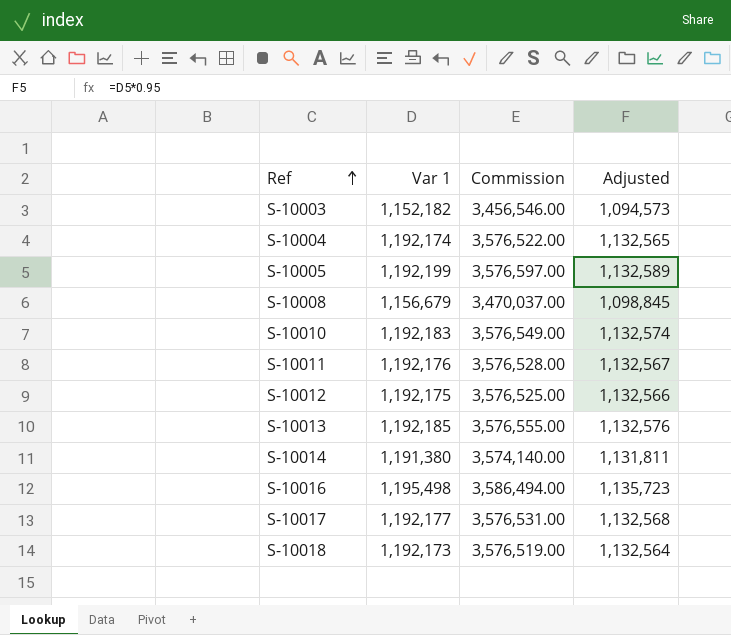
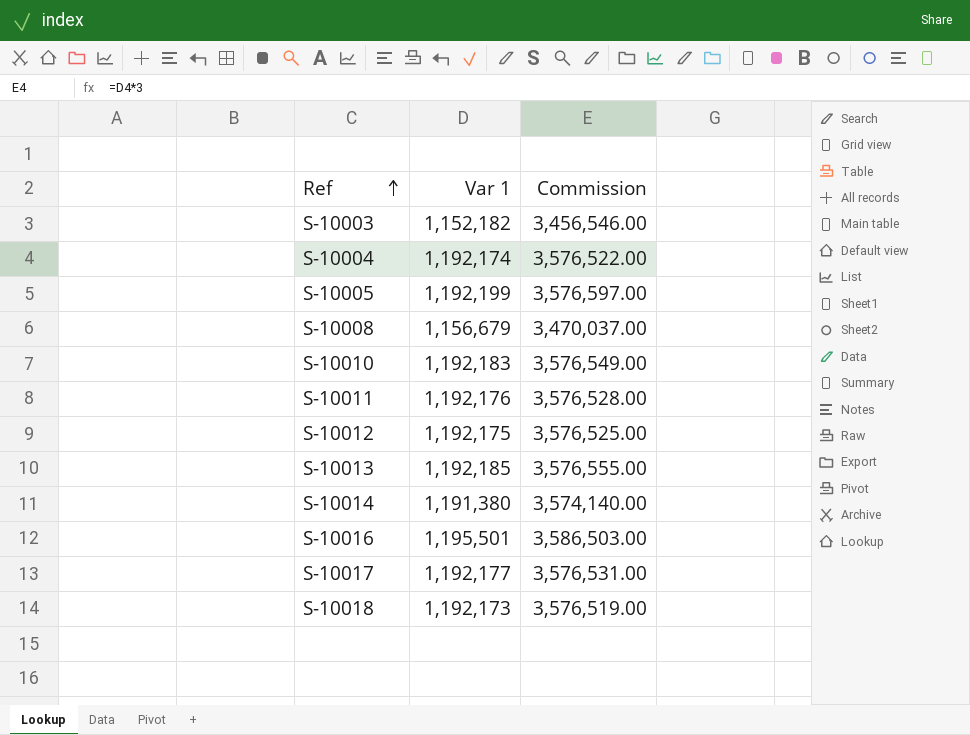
column Adjusted | formula: [Var 1] * 0.95 -> none
S-10016 | Var 1: 1,195,498 -> 1,195,501
S-10016 | Commission: 3,586,494.00 -> 3,586,503.00

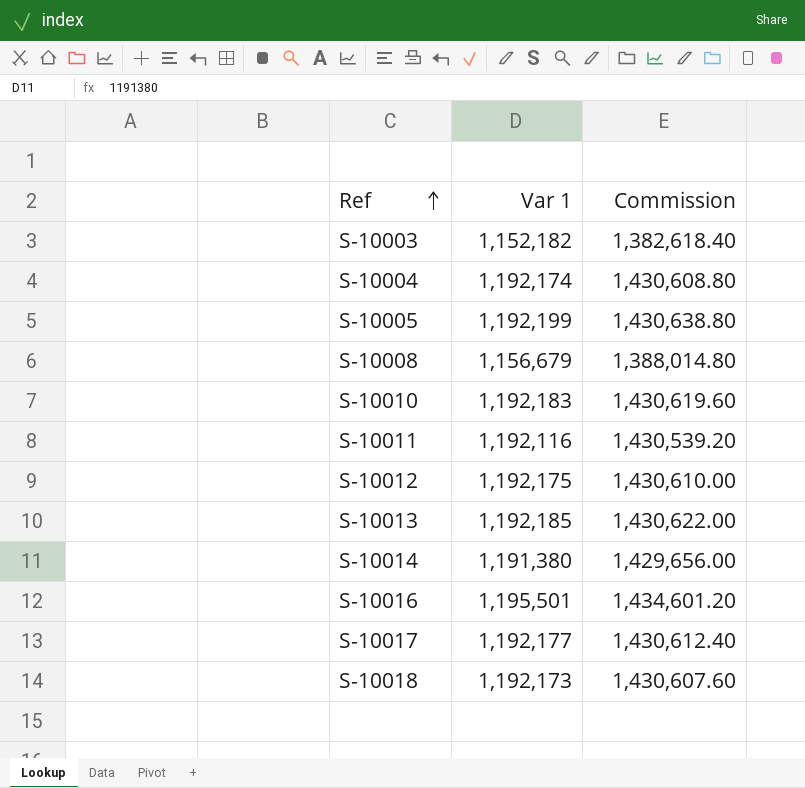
column Commission | formula: [Var 1] * 3 -> [Var 1] * 1.2
S-10011 | Var 1: 1,192,176 -> 1,192,116

